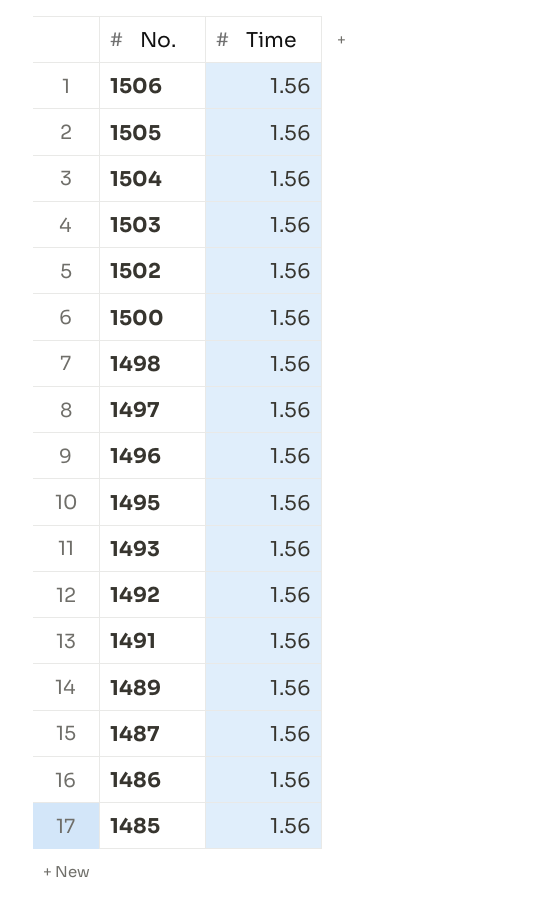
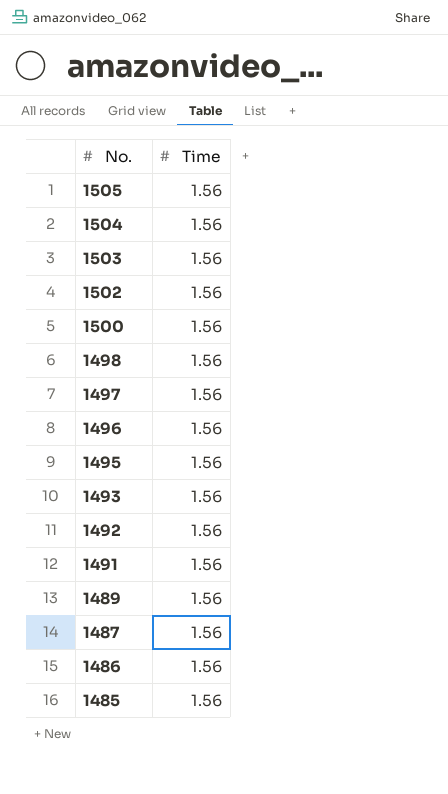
row 1506: 1.56 -> none

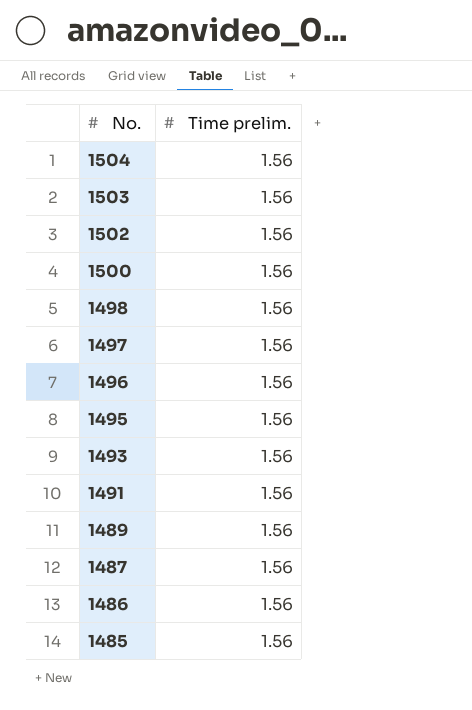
column name: Time -> Time prelim.
row 1505: 1.56 -> none
row 1492: 1.56 -> none

